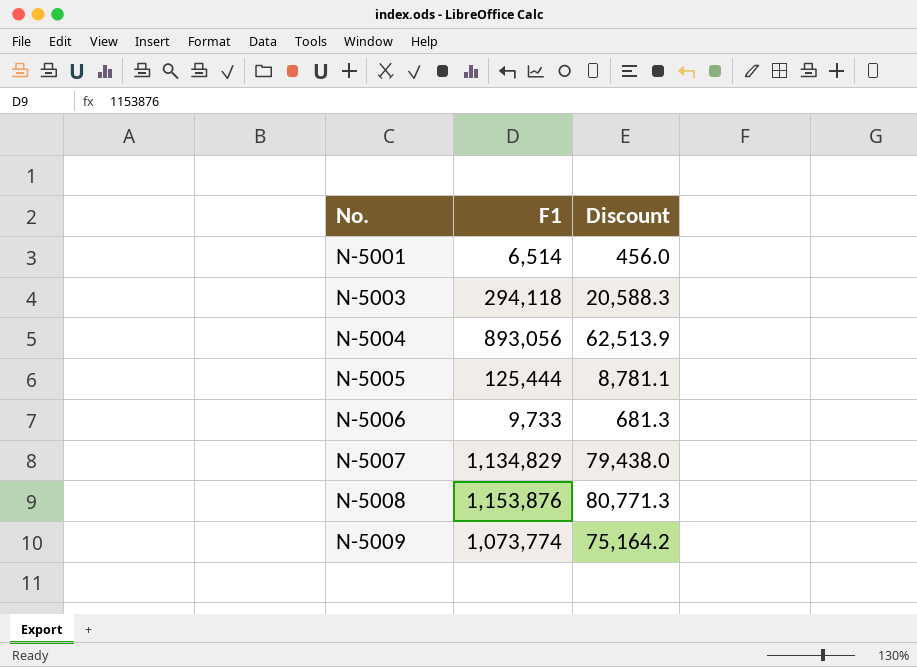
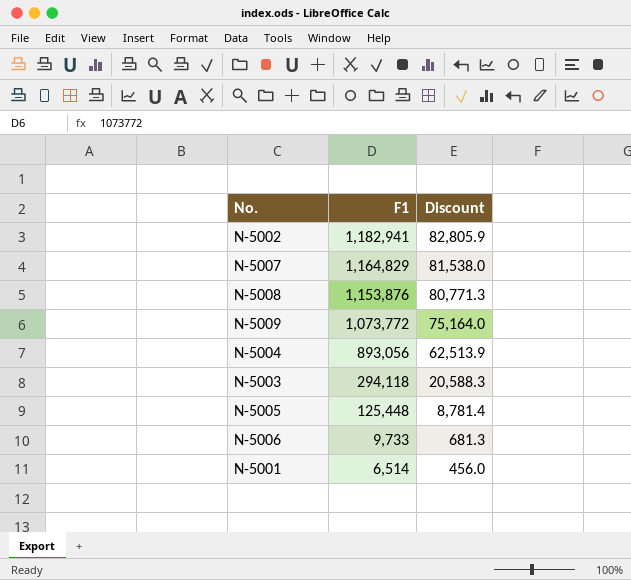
row order: No. ascending -> F1 descending
row N-5002: none -> 1,182,941 | 82,805.9
N-5007 | F1: 1,134,829 -> 1,164,829
N-5007 | Discount: 79,438.0 -> 81,538.0
N-5009 | F1: 1,073,774 -> 1,073,772
N-5009 | Discount: 75,164.2 -> 75,164.0
N-5005 | F1: 125,444 -> 125,448
N-5005 | Discount: 8,781.1 -> 8,781.4

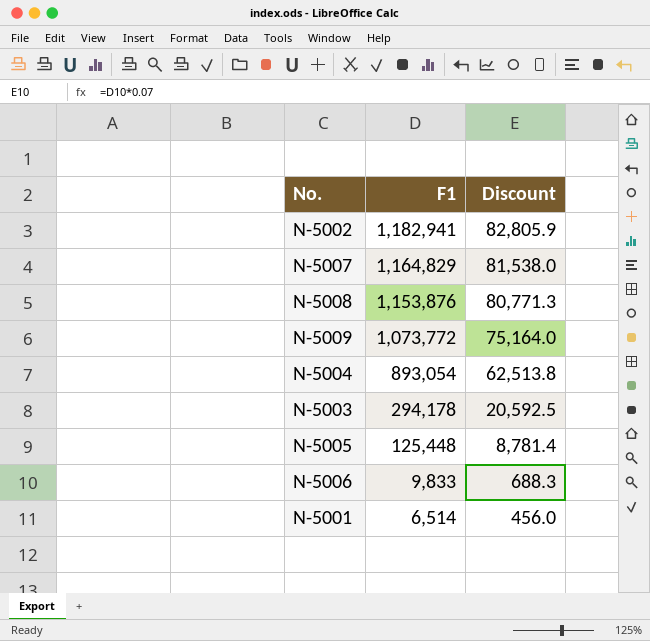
N-5004 | F1: 893,056 -> 893,054
N-5004 | Discount: 62,513.9 -> 62,513.8
N-5003 | F1: 294,118 -> 294,178
N-5003 | Discount: 20,588.3 -> 20,592.5
N-5006 | F1: 9,733 -> 9,833
N-5006 | Discount: 681.3 -> 688.3

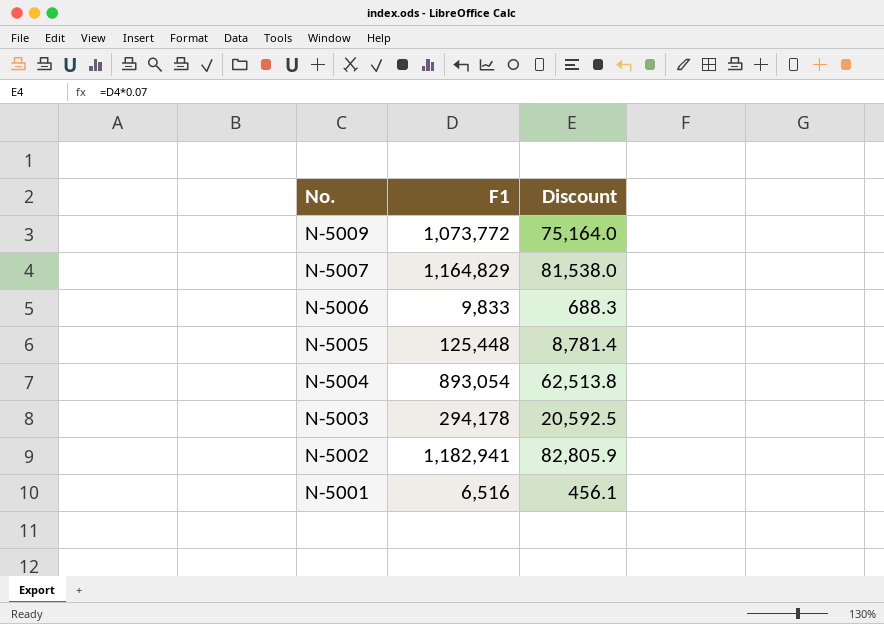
row order: F1 descending -> No. descending
row N-5008: 1,153,876 | 80,771.3 -> none
N-5001 | F1: 6,514 -> 6,516
N-5001 | Discount: 456.0 -> 456.1

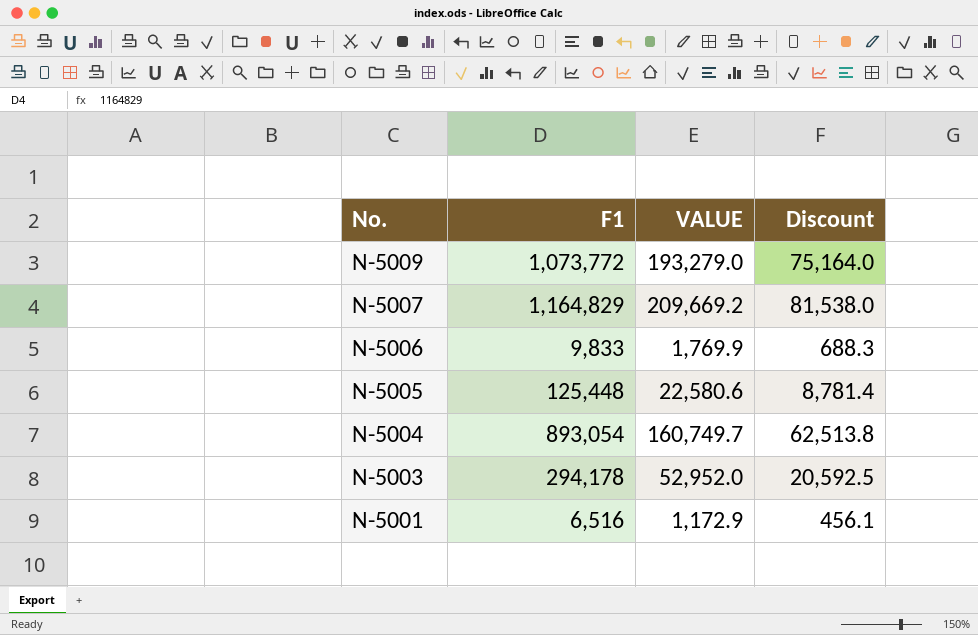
column VALUE | formula: none -> [F1] * 0.18
row N-5002: 1,182,941 | 82,805.9 -> none

